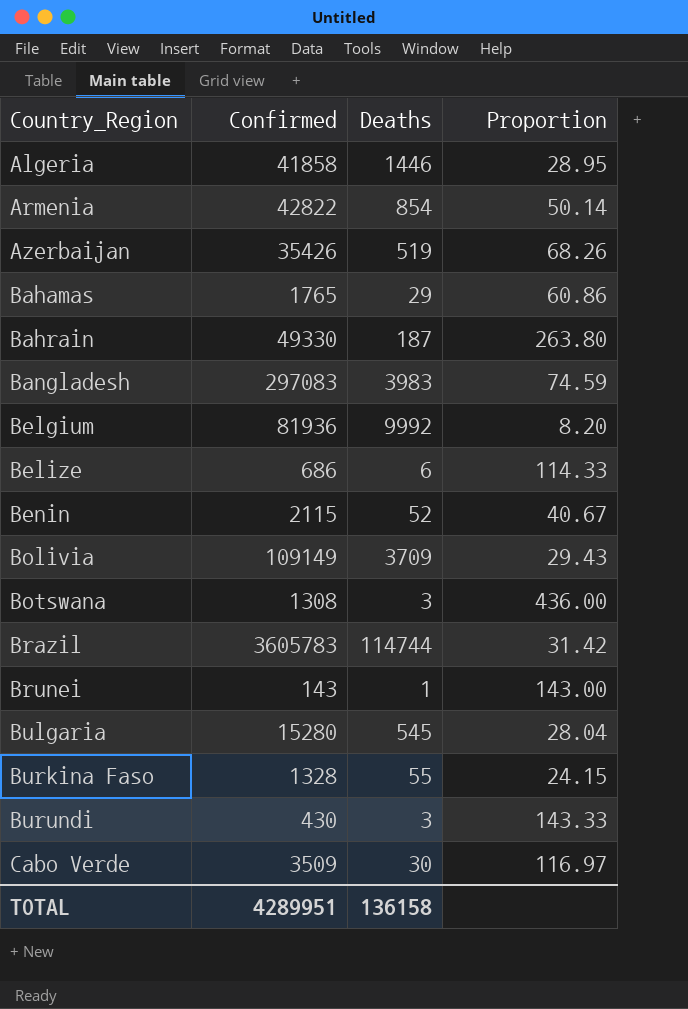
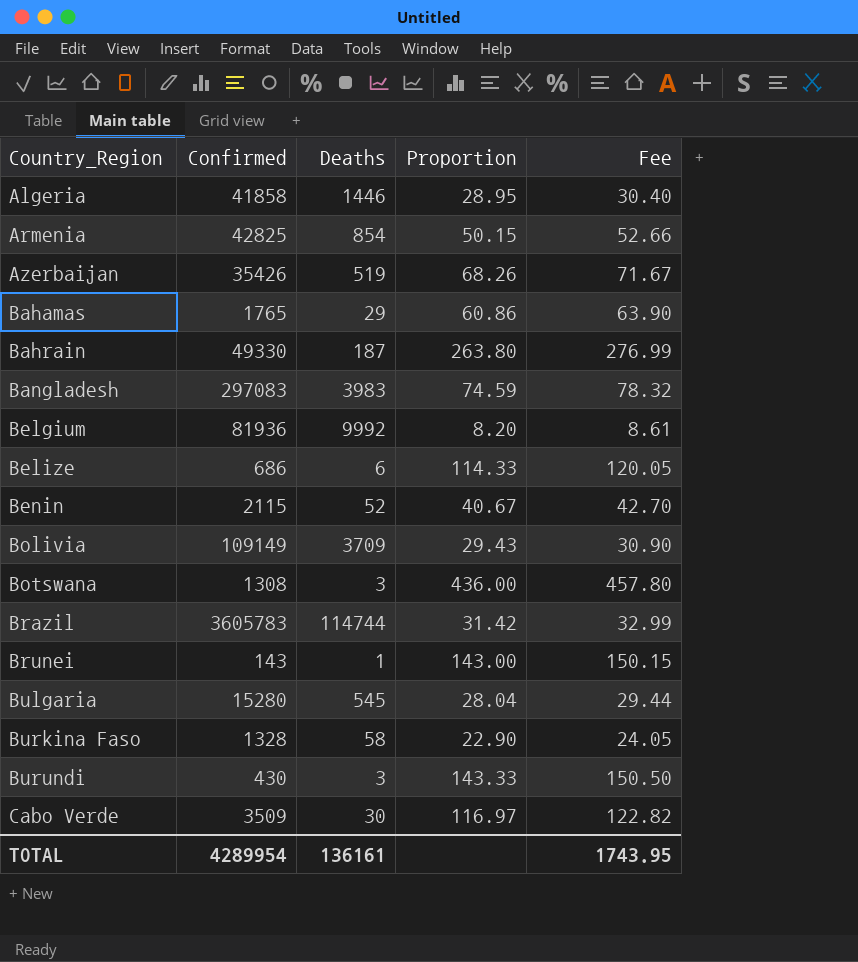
column Fee | formula: none -> [Proportion] * 1.05
Armenia | Confirmed: 42822 -> 42825
Armenia | Proportion: 50.14 -> 50.15
Burkina Faso | Deaths: 55 -> 58
Burkina Faso | Proportion: 24.15 -> 22.90
TOTAL | Confirmed: 4289951 -> 4289954
TOTAL | Deaths: 136158 -> 136161

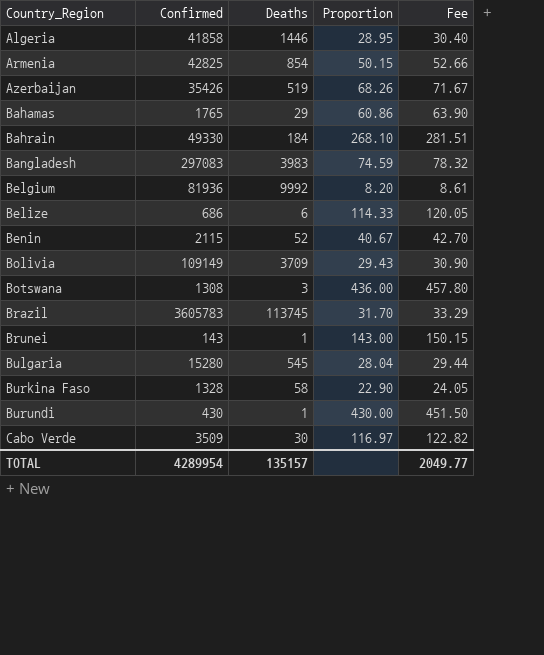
Bahrain | Deaths: 187 -> 184
Bahrain | Proportion: 263.80 -> 268.10
Bahrain | Fee: 276.99 -> 281.51
Brazil | Deaths: 114744 -> 113745
Brazil | Proportion: 31.42 -> 31.70
Brazil | Fee: 32.99 -> 33.29
Burundi | Deaths: 3 -> 1
Burundi | Proportion: 143.33 -> 430.00
Burundi | Fee: 150.50 -> 451.50
TOTAL | Deaths: 136161 -> 135157
TOTAL | Fee: 1743.95 -> 2049.77

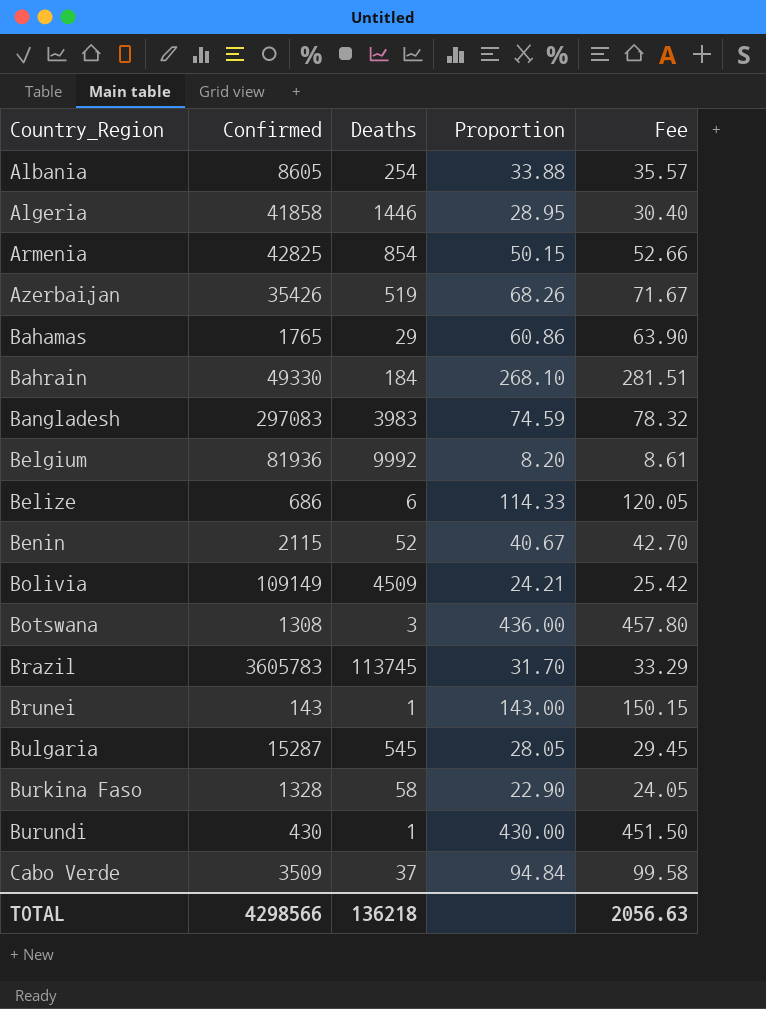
row Albania: none -> 8605 | 254 | 33.88 | 35.57
Bolivia | Deaths: 3709 -> 4509
Bolivia | Proportion: 29.43 -> 24.21
Bolivia | Fee: 30.90 -> 25.42
Bulgaria | Confirmed: 15280 -> 15287
Bulgaria | Proportion: 28.04 -> 28.05
Bulgaria | Fee: 29.44 -> 29.45
Cabo Verde | Deaths: 30 -> 37
Cabo Verde | Proportion: 116.97 -> 94.84
Cabo Verde | Fee: 122.82 -> 99.58
TOTAL | Confirmed: 4289954 -> 4298566
TOTAL | Deaths: 135157 -> 136218
TOTAL | Fee: 2049.77 -> 2056.63

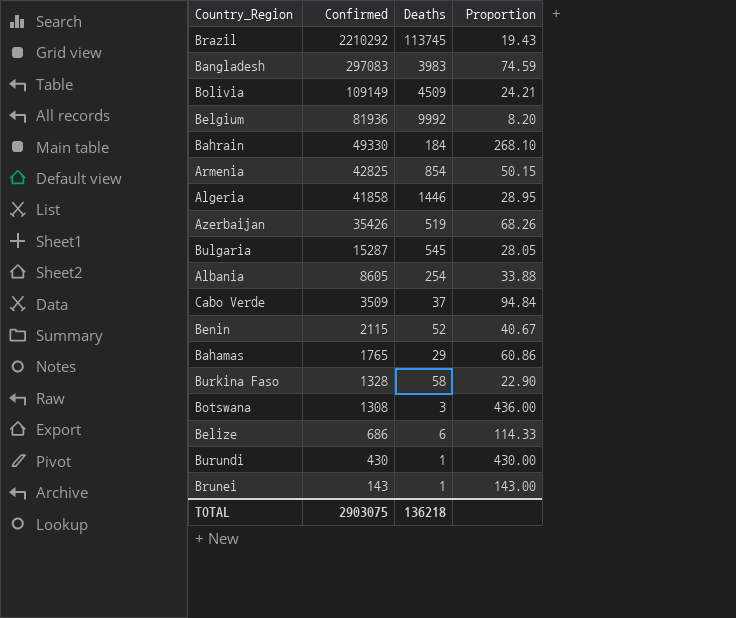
row order: Country_Region ascending -> Confirmed descending
column Fee | formula: [Proportion] * 1.05 -> none
Brazil | Confirmed: 3605783 -> 2210292
Brazil | Proportion: 31.70 -> 19.43
TOTAL | Confirmed: 4298566 -> 2903075

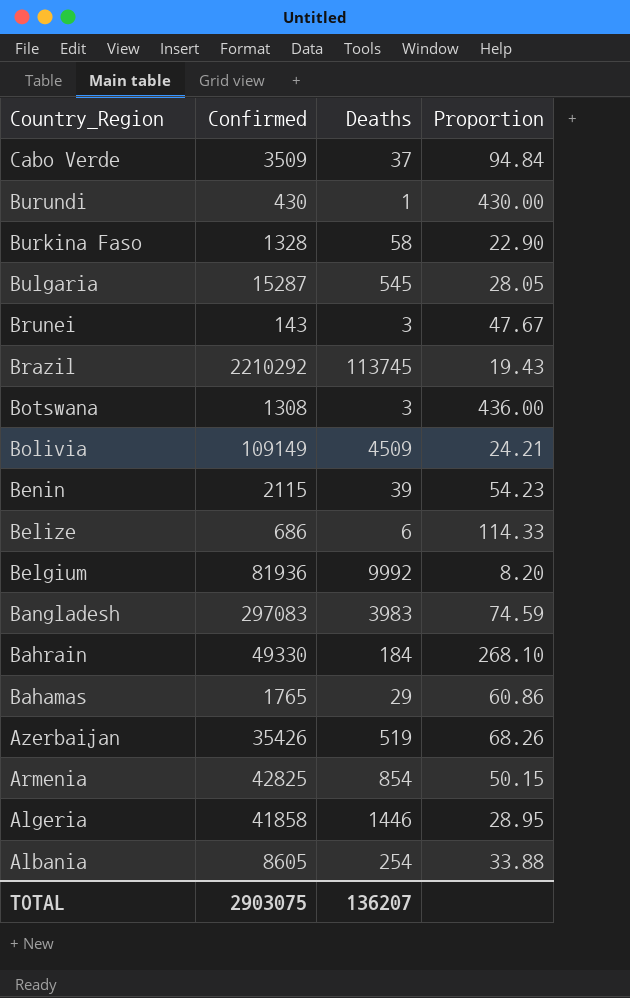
row order: Confirmed descending -> Country_Region descending
Brunei | Deaths: 1 -> 3
Brunei | Proportion: 143.00 -> 47.67
Benin | Deaths: 52 -> 39
Benin | Proportion: 40.67 -> 54.23
TOTAL | Deaths: 136218 -> 136207

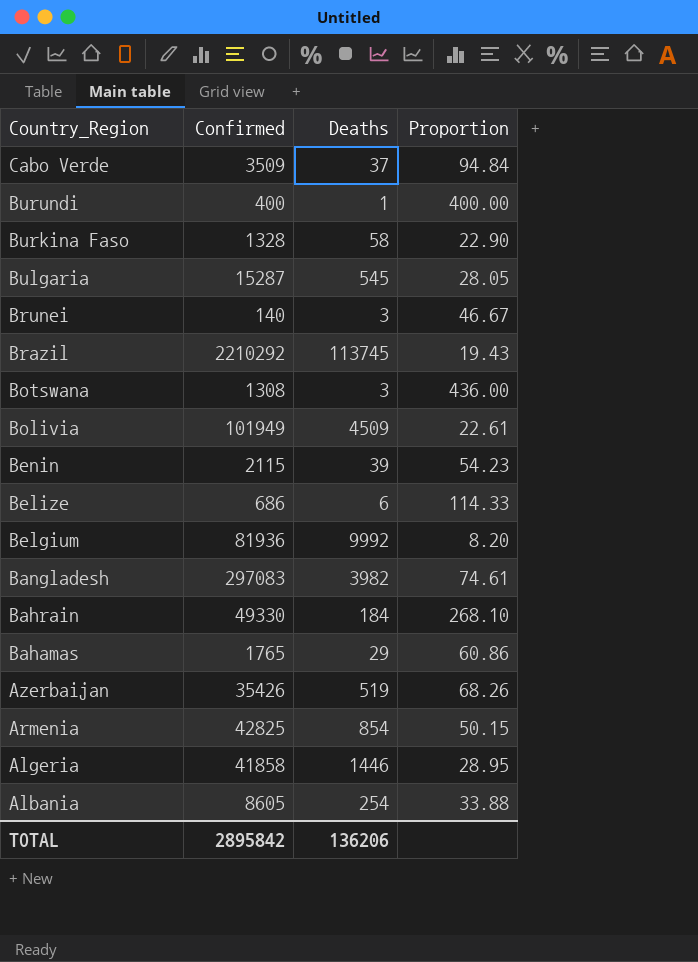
Burundi | Confirmed: 430 -> 400
Burundi | Proportion: 430.00 -> 400.00
Brunei | Confirmed: 143 -> 140
Brunei | Proportion: 47.67 -> 46.67
Bolivia | Confirmed: 109149 -> 101949
Bolivia | Proportion: 24.21 -> 22.61
Bangladesh | Deaths: 3983 -> 3982
Bangladesh | Proportion: 74.59 -> 74.61
TOTAL | Confirmed: 2903075 -> 2895842
TOTAL | Deaths: 136207 -> 136206

